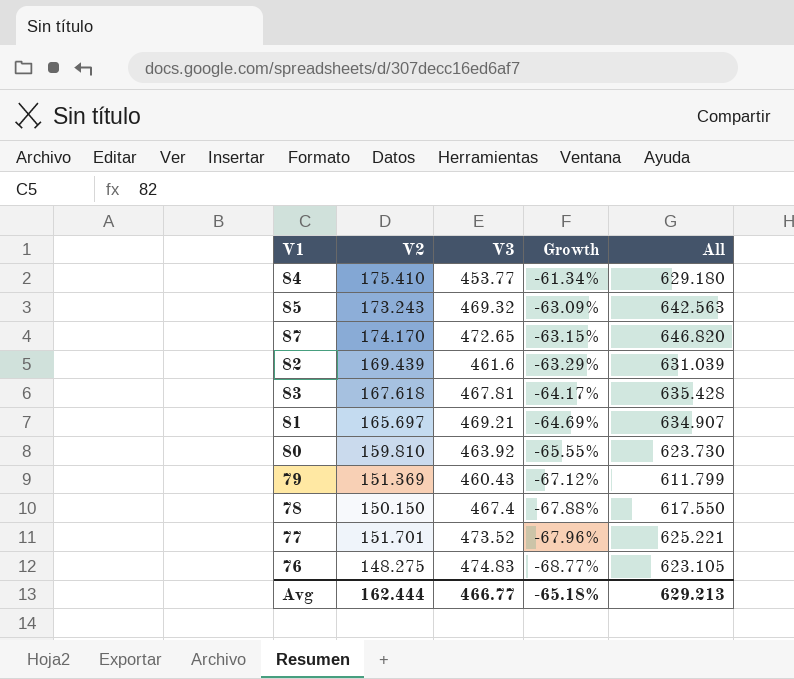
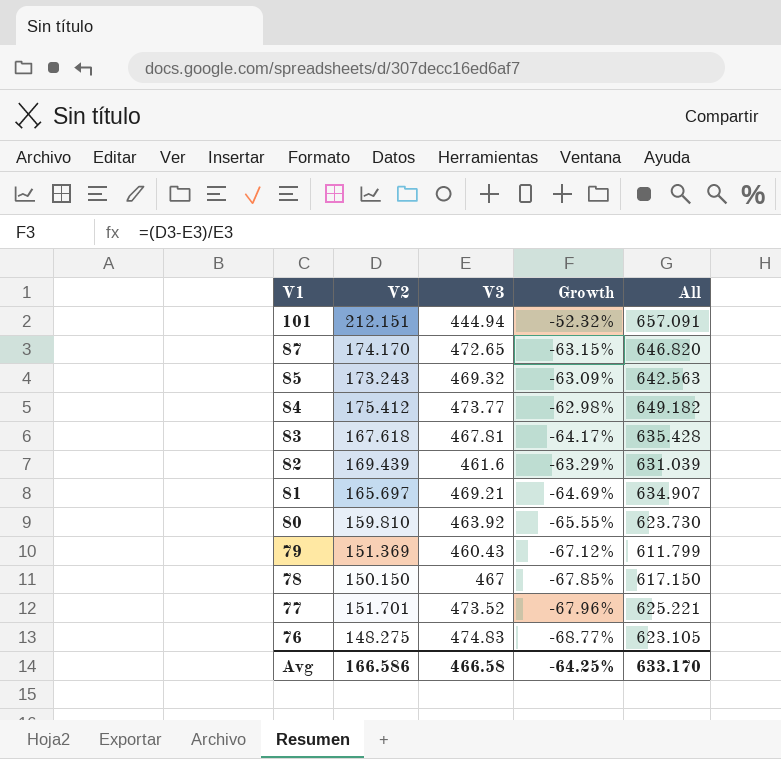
row order: Growth descending -> V1 descending
row 101: none -> 212.151 | 444.94 | -52.32% | 657.091
84 | V2: 175.410 -> 175.412
84 | V3: 453.77 -> 473.77
84 | Growth: -61.34% -> -62.98%
84 | All: 629.180 -> 649.182
78 | V3: 467.4 -> 467
78 | Growth: -67.88% -> -67.85%
78 | All: 617.550 -> 617.150
Avg | V2: 162.444 -> 166.586
Avg | V3: 466.77 -> 466.58
Avg | Growth: -65.18% -> -64.25%
Avg | All: 629.213 -> 633.170

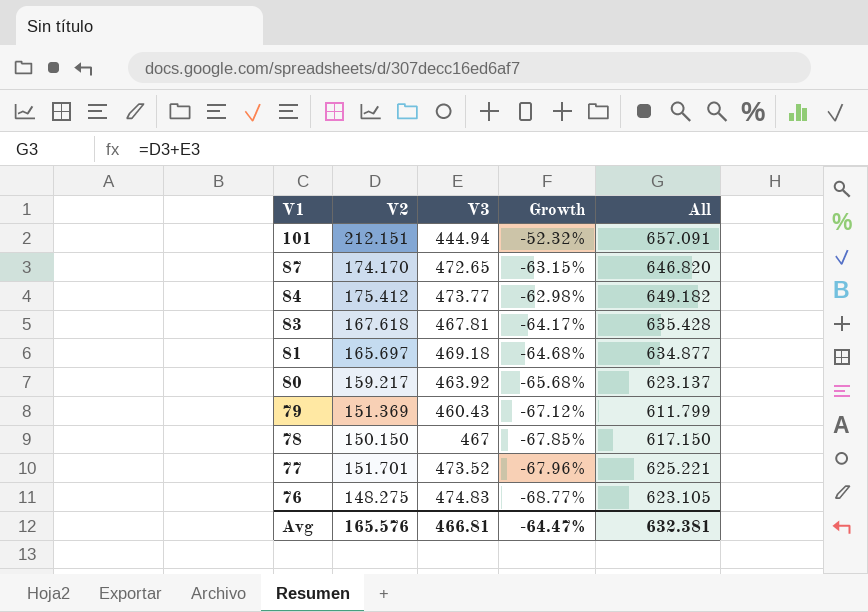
row 85: 173.243 | 469.32 | -63.09% | 642.563 -> none
row 82: 169.439 | 461.6 | -63.29% | 631.039 -> none
81 | V3: 469.21 -> 469.18
81 | Growth: -64.69% -> -64.68%
81 | All: 634.907 -> 634.877
80 | V2: 159.810 -> 159.217
80 | Growth: -65.55% -> -65.68%
80 | All: 623.730 -> 623.137
Avg | V2: 166.586 -> 165.576
Avg | V3: 466.58 -> 466.81
Avg | Growth: -64.25% -> -64.47%
Avg | All: 633.170 -> 632.381

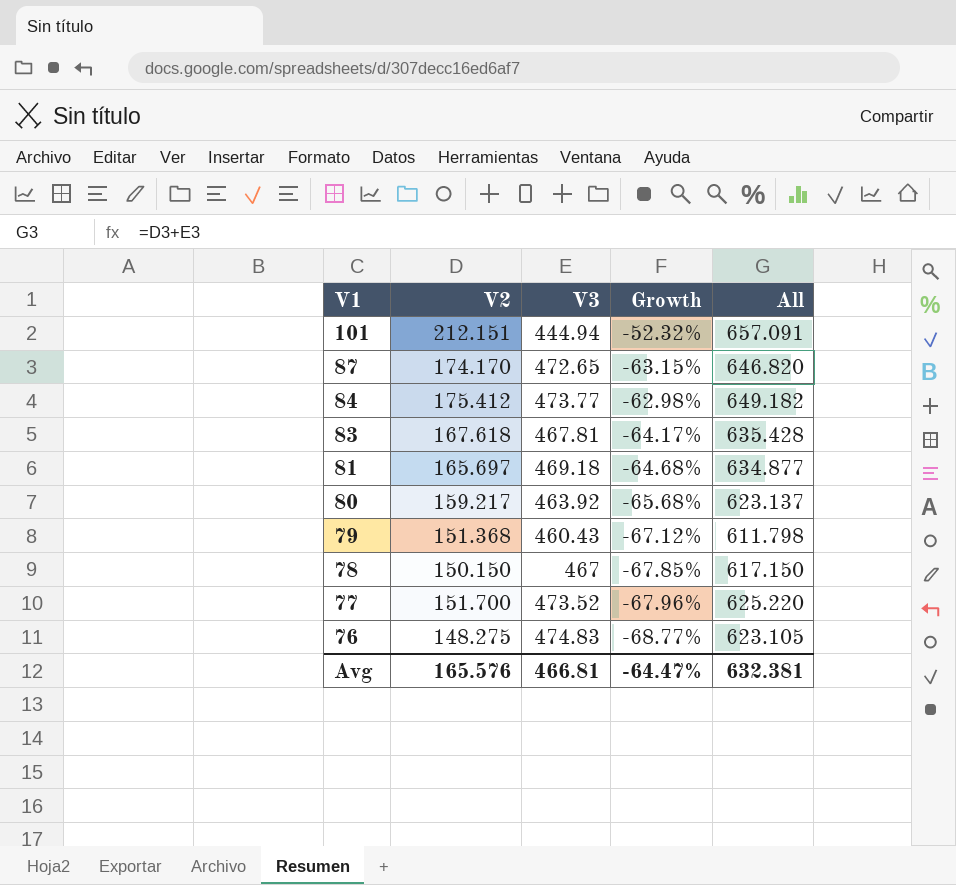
79 | V2: 151.369 -> 151.368
79 | All: 611.799 -> 611.798
77 | V2: 151.701 -> 151.700
77 | All: 625.221 -> 625.220

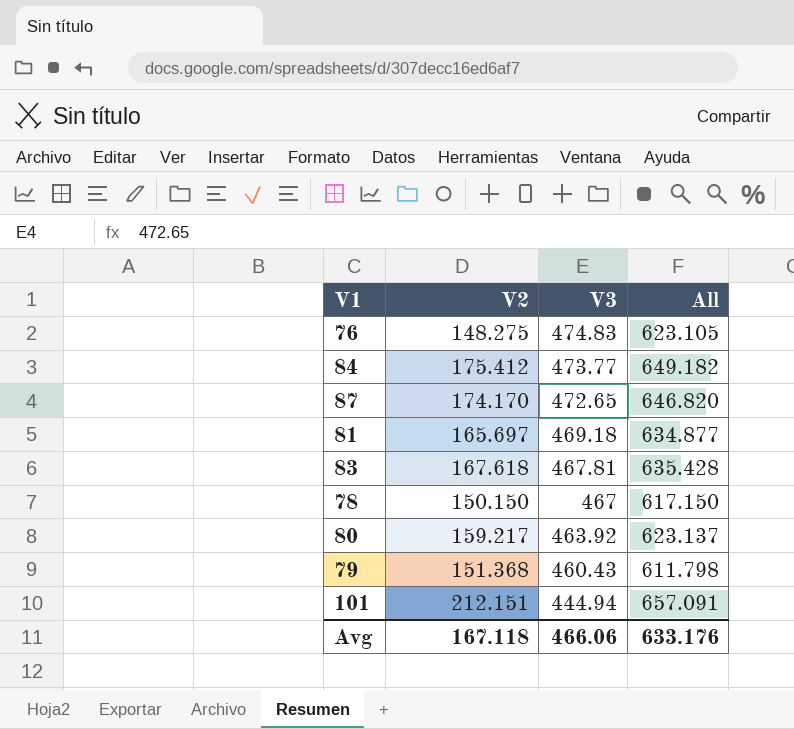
row order: V1 descending -> V3 descending
column Growth | formula: ([V2] - [V3]) / [V3] -> none
row 77: 151.700 | 473.52 | -67.96% | 625.220 -> none
Avg | V2: 165.576 -> 167.118
Avg | V3: 466.81 -> 466.06
Avg | All: 632.381 -> 633.176

